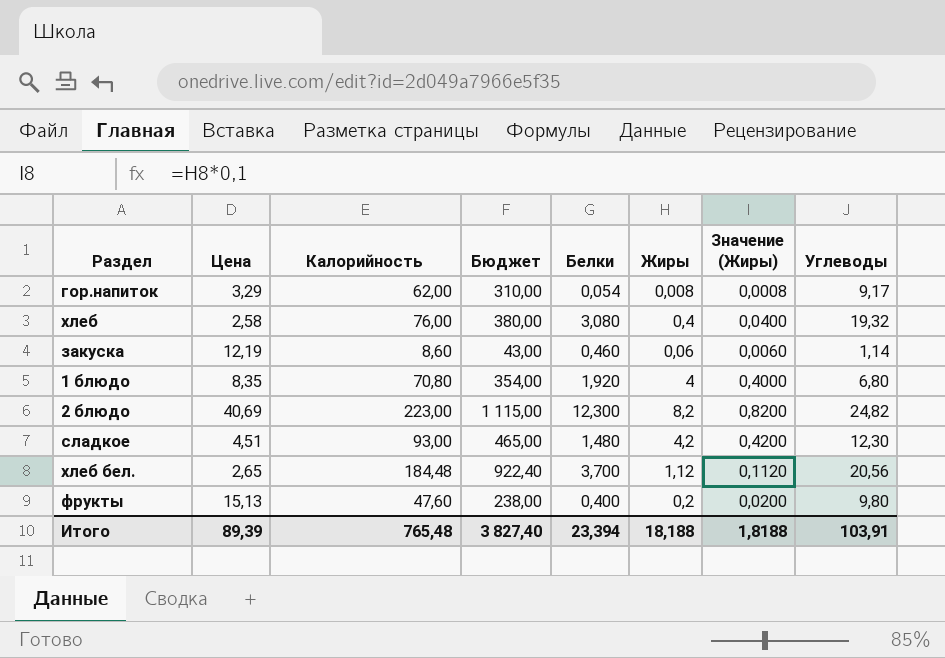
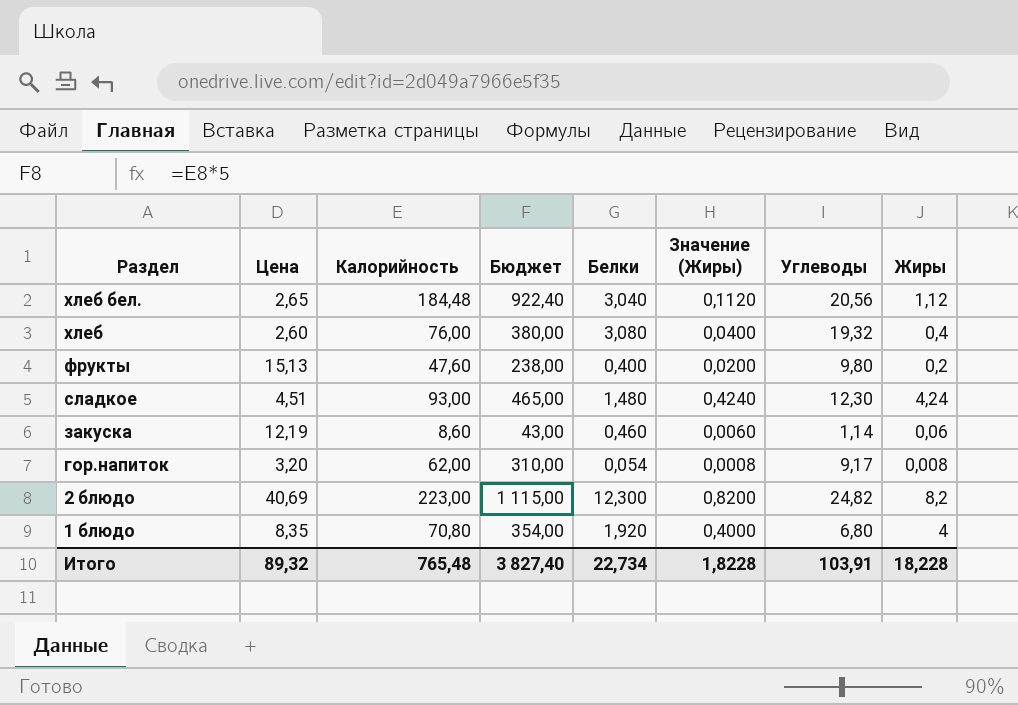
row order: none -> Раздел descending
column Жиры | position: 6 -> 8
хлеб бел. | Белки: 3,700 -> 3,040
хлеб | Цена: 2,58 -> 2,60
сладкое | Значение (Жиры): 0,4200 -> 0,4240
сладкое | Жиры: 4,2 -> 4,24
гор.напиток | Цена: 3,29 -> 3,20
Итого | Цена: 89,39 -> 89,32
Итого | Белки: 23,394 -> 22,734
Итого | Значение (Жиры): 1,8188 -> 1,8228
Итого | Жиры: 18,188 -> 18,228

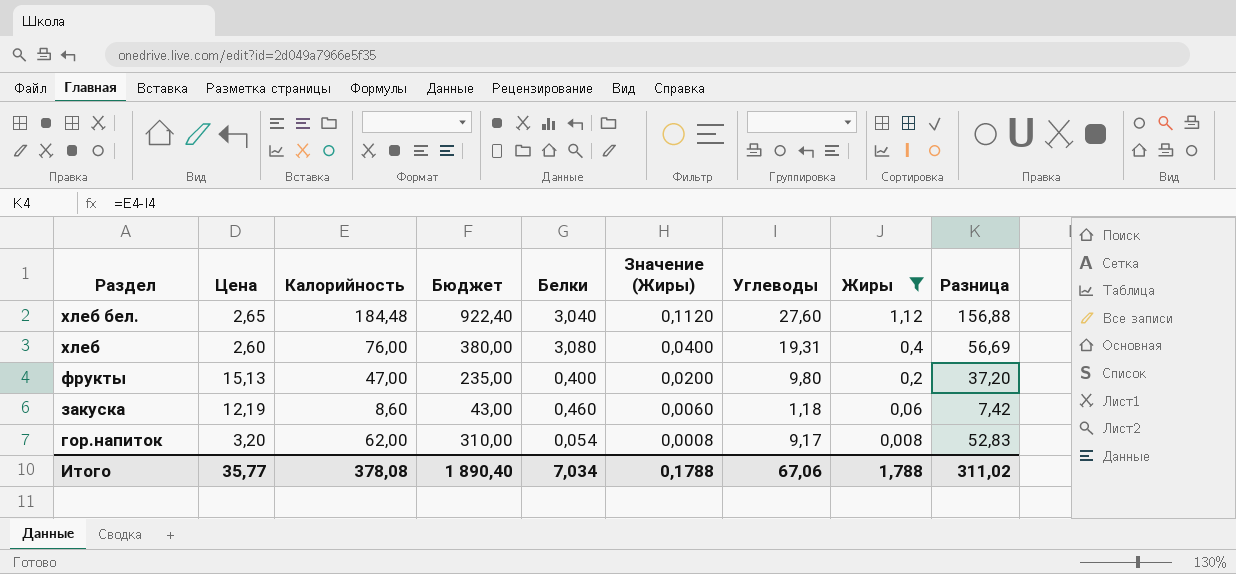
filter: none -> Жиры <= 1,12
column Разница | formula: none -> [Калорийность] - [Углеводы]
хлеб бел. | Углеводы: 20,56 -> 27,60
хлеб | Углеводы: 19,32 -> 19,31
фрукты | Калорийность: 47,60 -> 47,00
фрукты | Бюджет: 238,00 -> 235,00
закуска | Углеводы: 1,14 -> 1,18
Итого | Цена: 89,32 -> 35,77
Итого | Калорийность: 765,48 -> 378,08
Итого | Бюджет: 3 827,40 -> 1 890,40
Итого | Белки: 22,734 -> 7,034
Итого | Значение (Жиры): 1,8228 -> 0,1788
Итого | Углеводы: 103,91 -> 67,06
Итого | Жиры: 18,228 -> 1,788

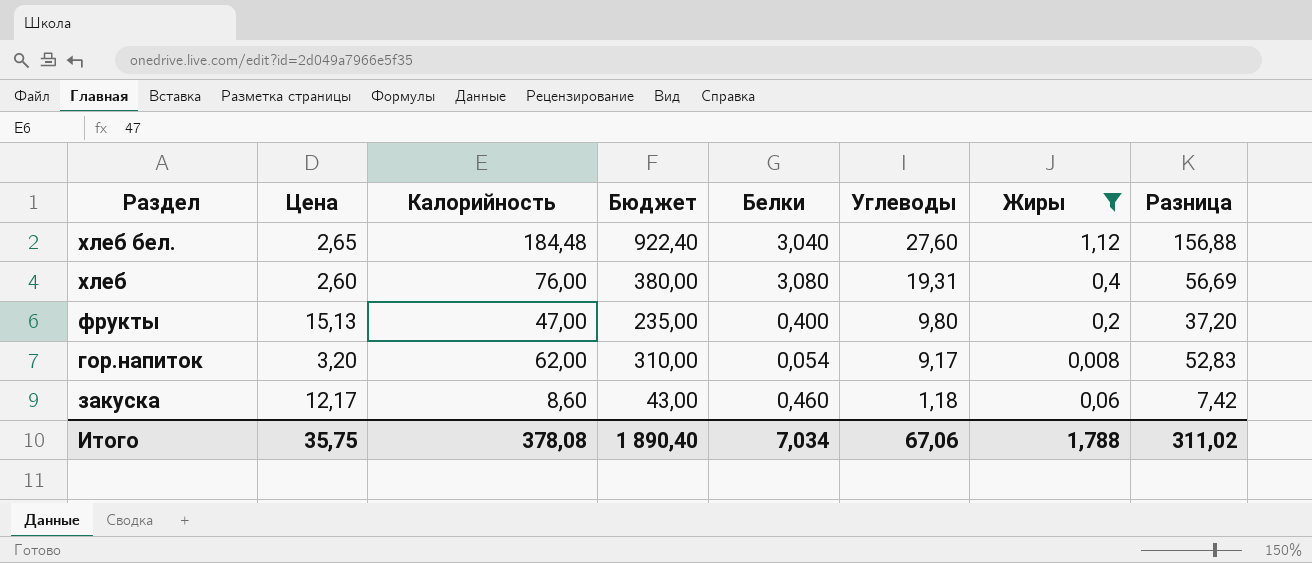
row order: Раздел descending -> Углеводы descending
column Значение (Жиры) | formula: [Жиры] * 0,1 -> none
закуска | Цена: 12,19 -> 12,17
Итого | Цена: 35,77 -> 35,75

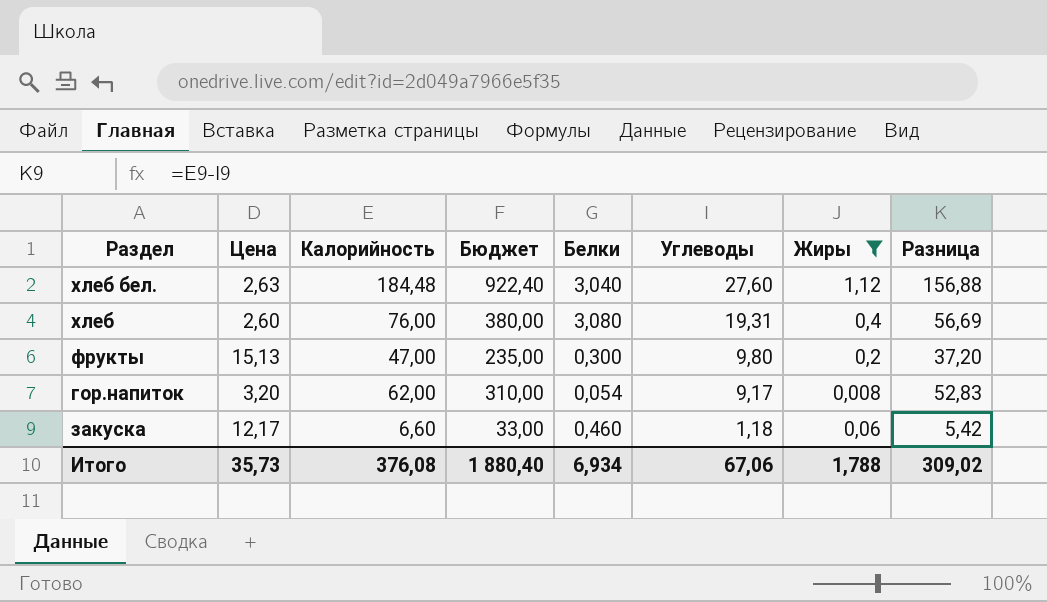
хлеб бел. | Цена: 2,65 -> 2,63
фрукты | Белки: 0,400 -> 0,300
закуска | Калорийность: 8,60 -> 6,60
закуска | Бюджет: 43,00 -> 33,00
закуска | Разница: 7,42 -> 5,42
Итого | Цена: 35,75 -> 35,73
Итого | Калорийность: 378,08 -> 376,08
Итого | Бюджет: 1 890,40 -> 1 880,40
Итого | Белки: 7,034 -> 6,934
Итого | Разница: 311,02 -> 309,02

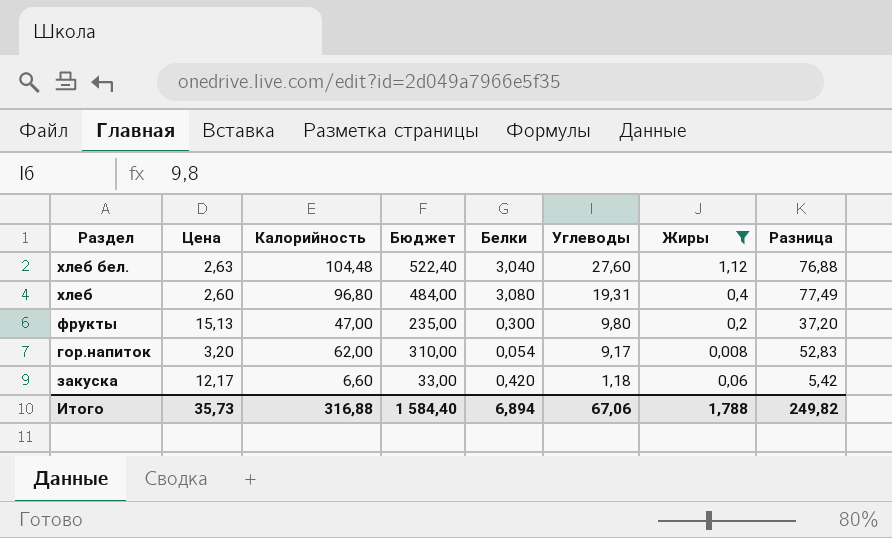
хлеб бел. | Калорийность: 184,48 -> 104,48
хлеб бел. | Бюджет: 922,40 -> 522,40
хлеб бел. | Разница: 156,88 -> 76,88
хлеб | Калорийность: 76,00 -> 96,80
хлеб | Бюджет: 380,00 -> 484,00
хлеб | Разница: 56,69 -> 77,49
закуска | Белки: 0,460 -> 0,420
Итого | Калорийность: 376,08 -> 316,88
Итого | Бюджет: 1 880,40 -> 1 584,40
Итого | Белки: 6,934 -> 6,894
Итого | Разница: 309,02 -> 249,82

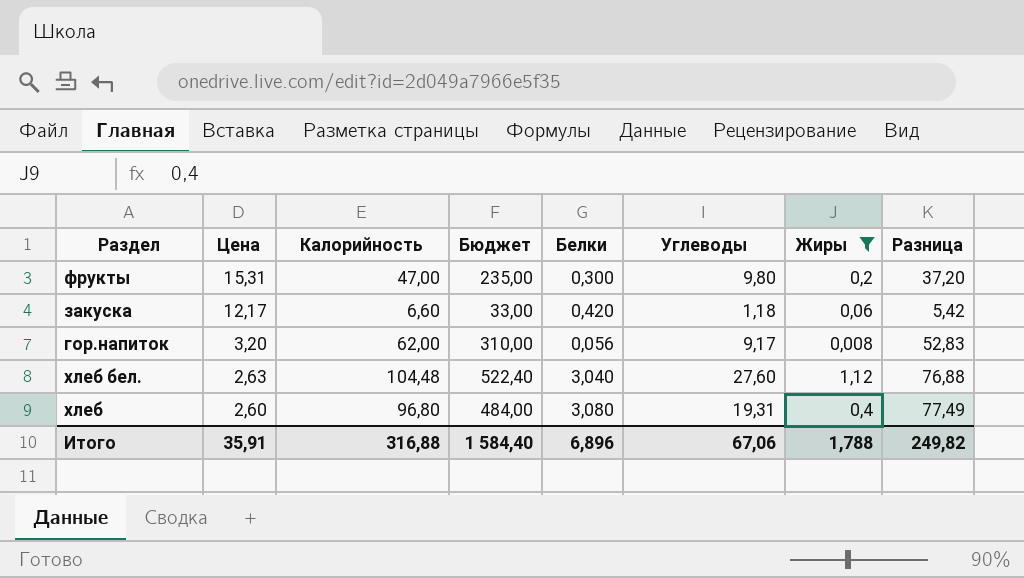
row order: Углеводы descending -> Цена descending
фрукты | Цена: 15,13 -> 15,31
гор.напиток | Белки: 0,054 -> 0,056
Итого | Цена: 35,73 -> 35,91
Итого | Белки: 6,894 -> 6,896

